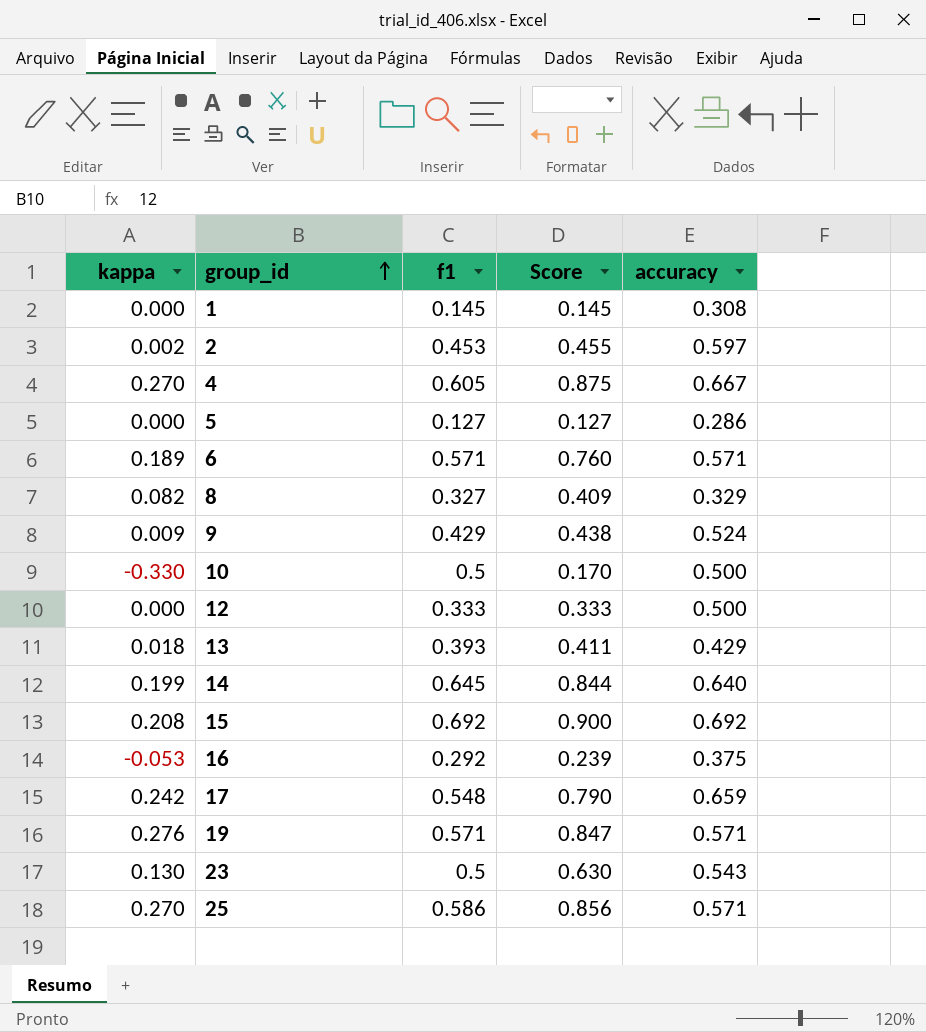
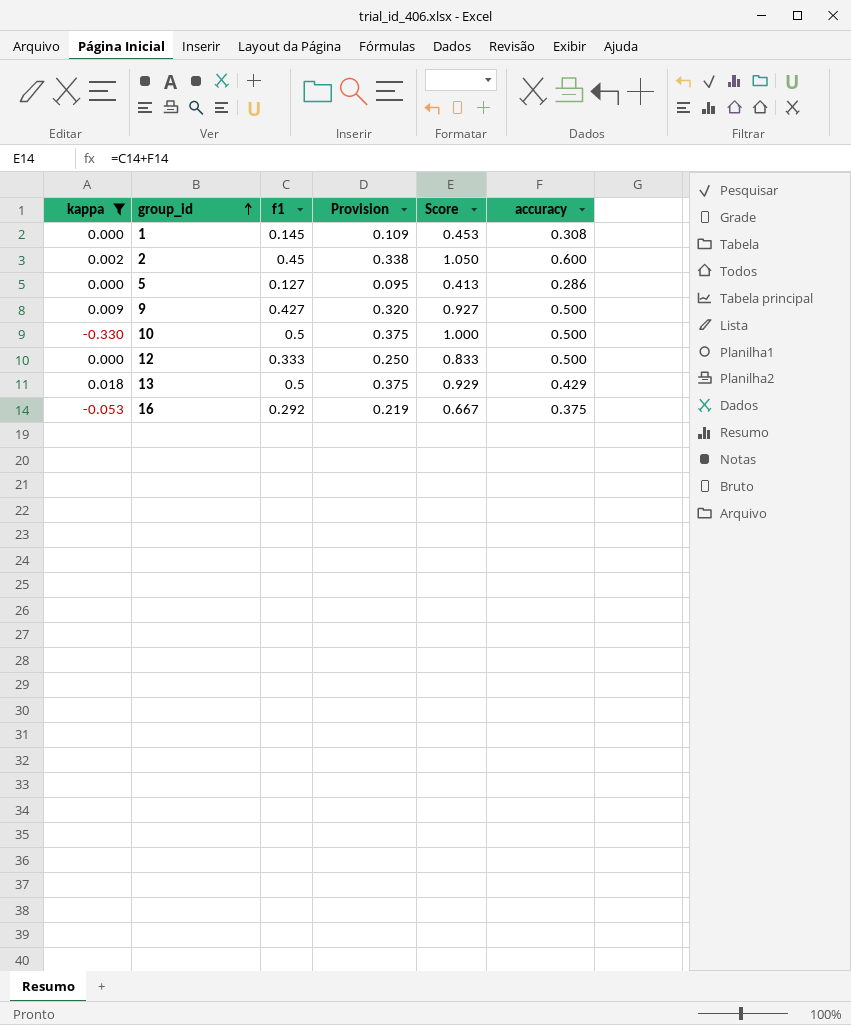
filter: none -> kappa <= 0.018
column Provision | formula: none -> [f1] * 0.75
column Score | formula: [kappa] + [f1] -> [f1] + [accuracy]
2 | f1: 0.453 -> 0.45
2 | accuracy: 0.597 -> 0.600
9 | f1: 0.429 -> 0.427
9 | accuracy: 0.524 -> 0.500
13 | f1: 0.393 -> 0.5

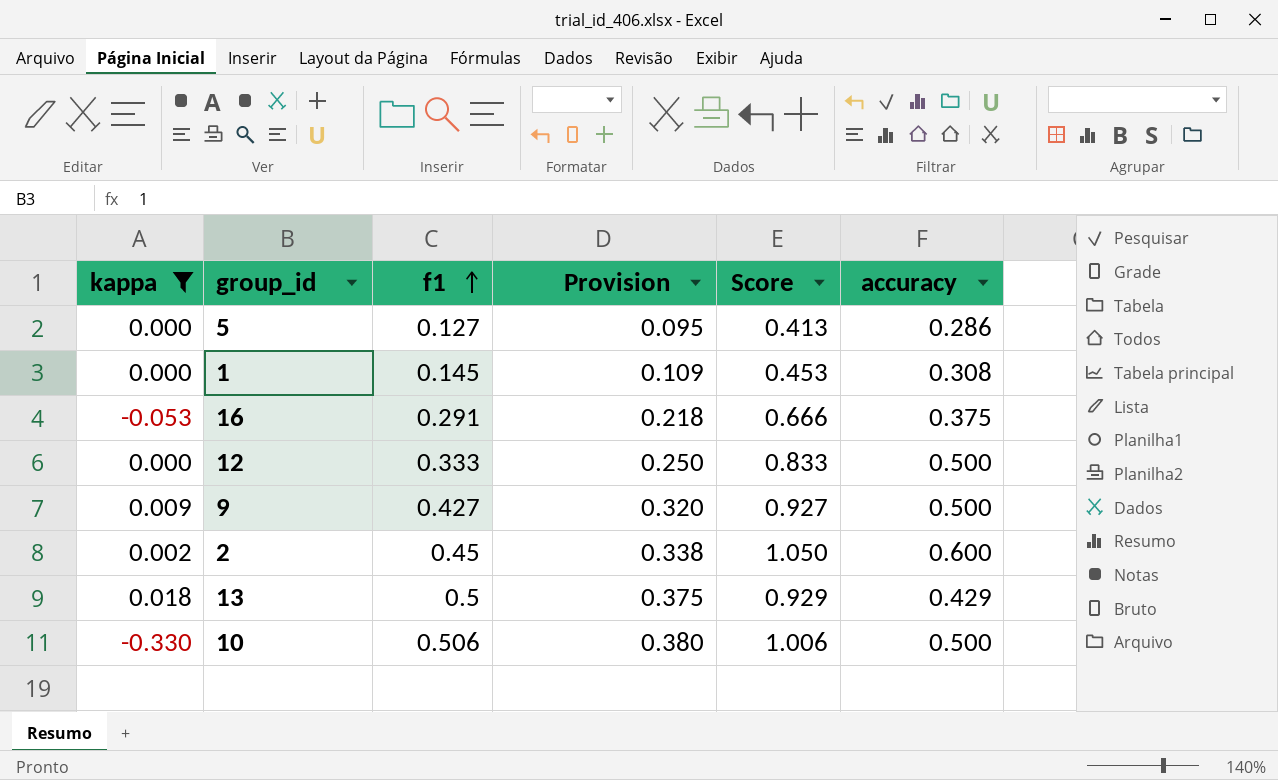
row order: group_id ascending -> f1 ascending
16 | f1: 0.292 -> 0.291
16 | Provision: 0.219 -> 0.218
16 | Score: 0.667 -> 0.666
10 | f1: 0.5 -> 0.506
10 | Provision: 0.375 -> 0.380
10 | Score: 1.000 -> 1.006

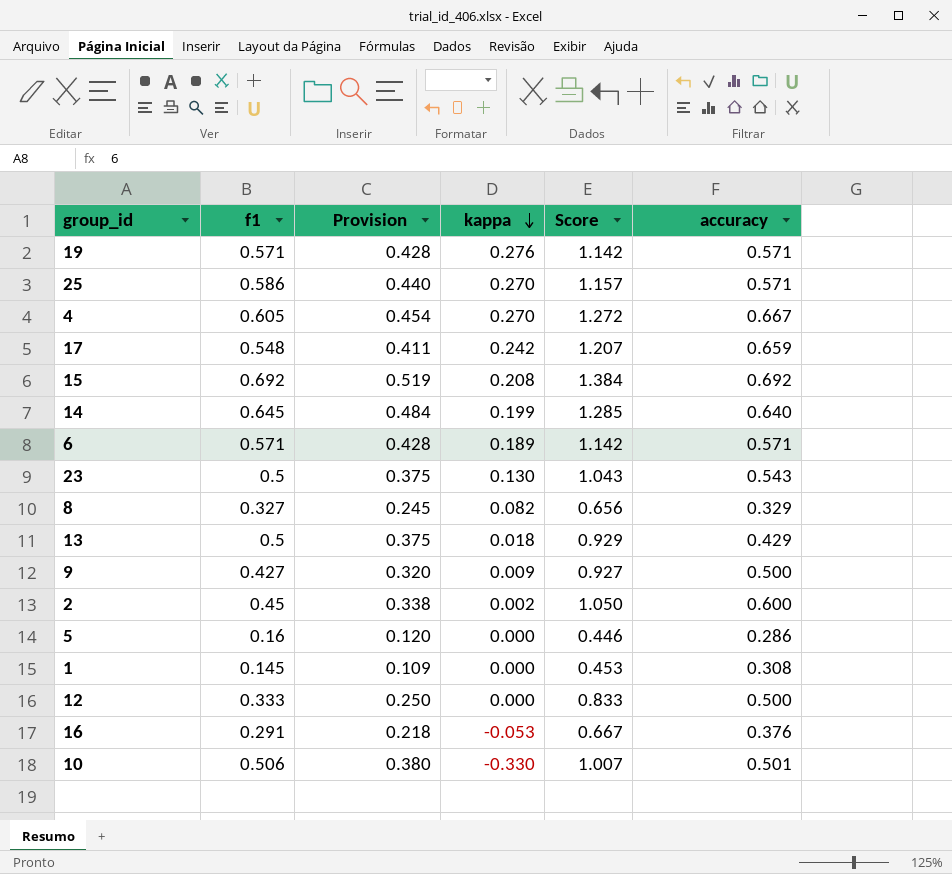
filter: kappa <= 0.018 -> none
row order: f1 ascending -> kappa descending
column kappa | position: 1 -> 4
5 | f1: 0.127 -> 0.16
5 | Provision: 0.095 -> 0.120
5 | Score: 0.413 -> 0.446
16 | Score: 0.666 -> 0.667
16 | accuracy: 0.375 -> 0.376
10 | Score: 1.006 -> 1.007
10 | accuracy: 0.500 -> 0.501

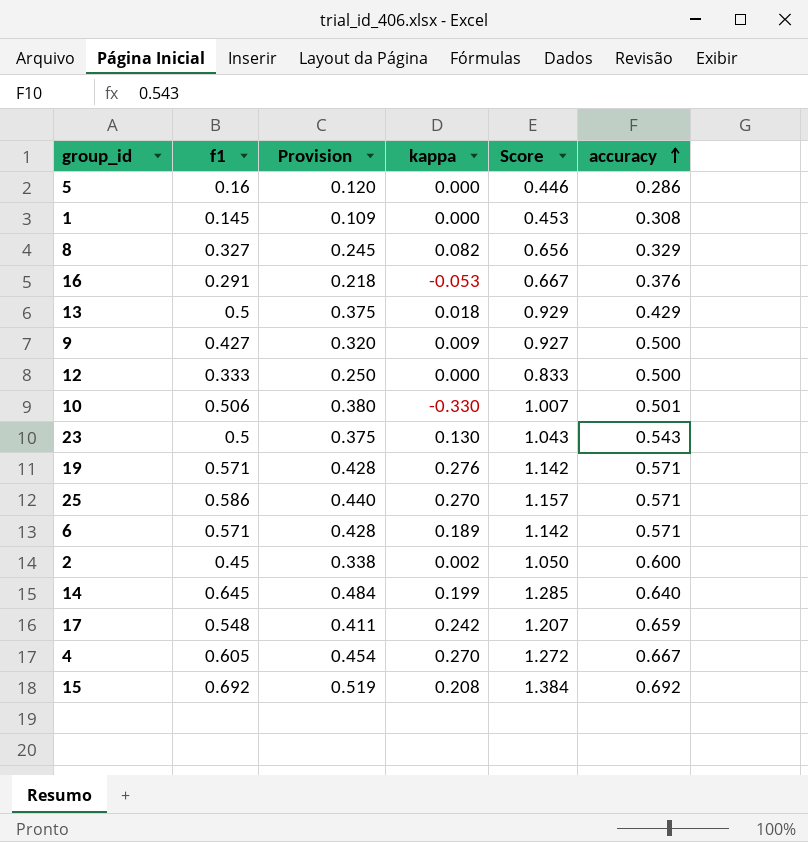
row order: kappa descending -> accuracy ascending

